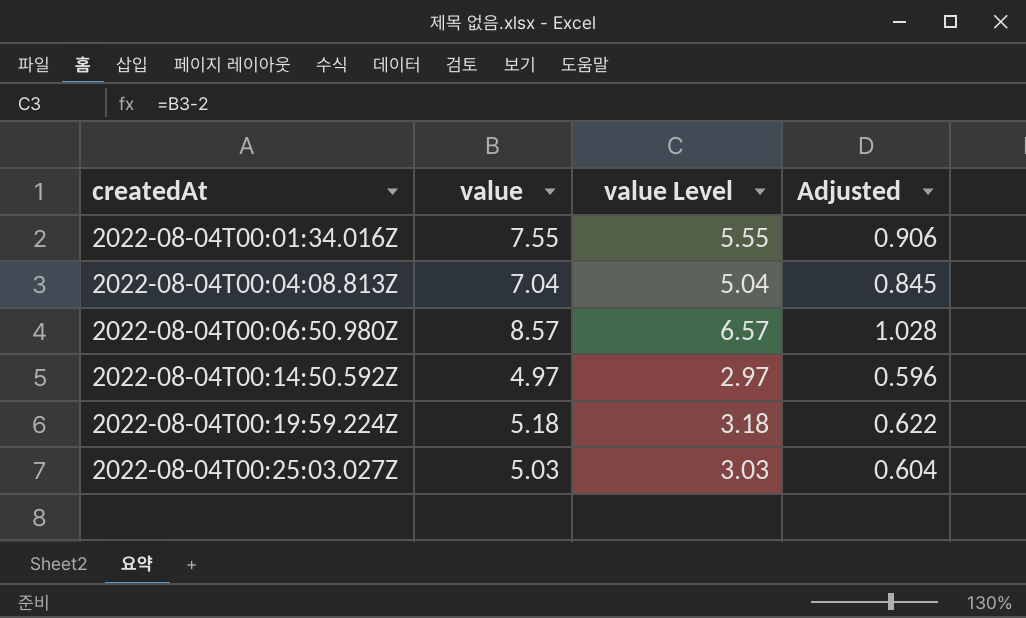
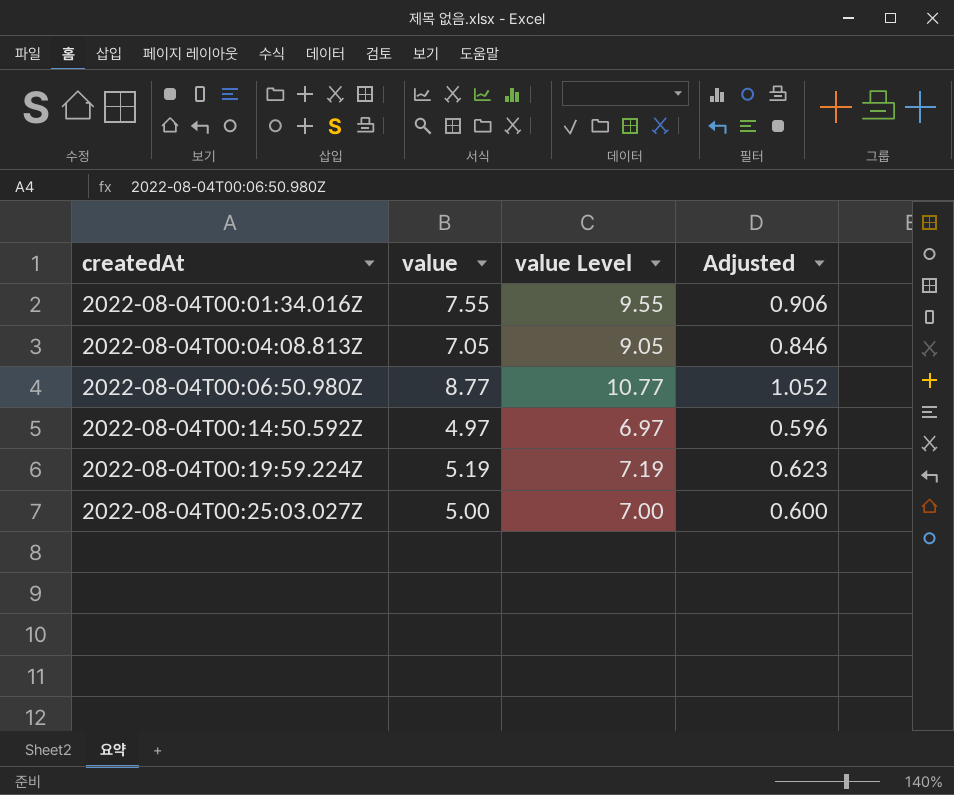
column value Level | formula: [value] - 2 -> [value] + 2
2022-08-04T00:04:08.813Z | value: 7.04 -> 7.05
2022-08-04T00:04:08.813Z | Adjusted: 0.845 -> 0.846
2022-08-04T00:06:50.980Z | value: 8.57 -> 8.77
2022-08-04T00:06:50.980Z | Adjusted: 1.028 -> 1.052
2022-08-04T00:19:59.224Z | value: 5.18 -> 5.19
2022-08-04T00:19:59.224Z | Adjusted: 0.622 -> 0.623
2022-08-04T00:25:03.027Z | value: 5.03 -> 5.00
2022-08-04T00:25:03.027Z | Adjusted: 0.604 -> 0.600

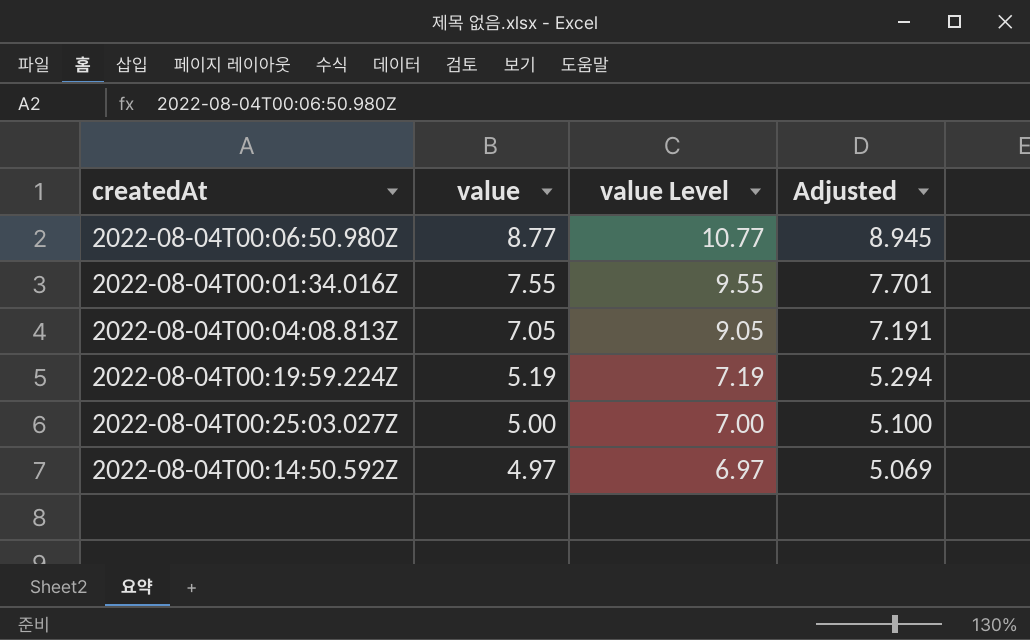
row order: createdAt ascending -> value descending
column Adjusted | formula: [value] * 0.12 -> [value] * 1.02

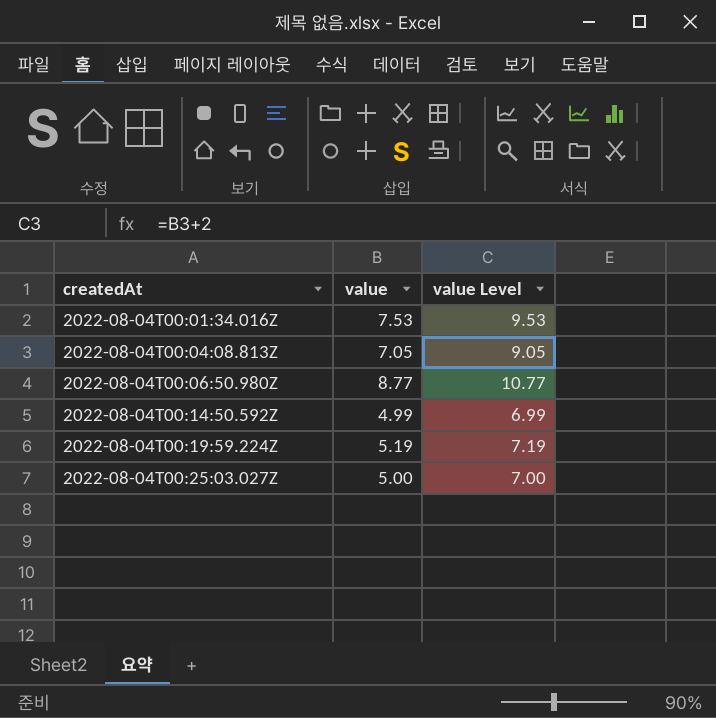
row order: value descending -> createdAt ascending
column Adjusted | formula: [value] * 1.02 -> none
2022-08-04T00:01:34.016Z | value: 7.55 -> 7.53
2022-08-04T00:01:34.016Z | value Level: 9.55 -> 9.53
2022-08-04T00:14:50.592Z | value: 4.97 -> 4.99
2022-08-04T00:14:50.592Z | value Level: 6.97 -> 6.99

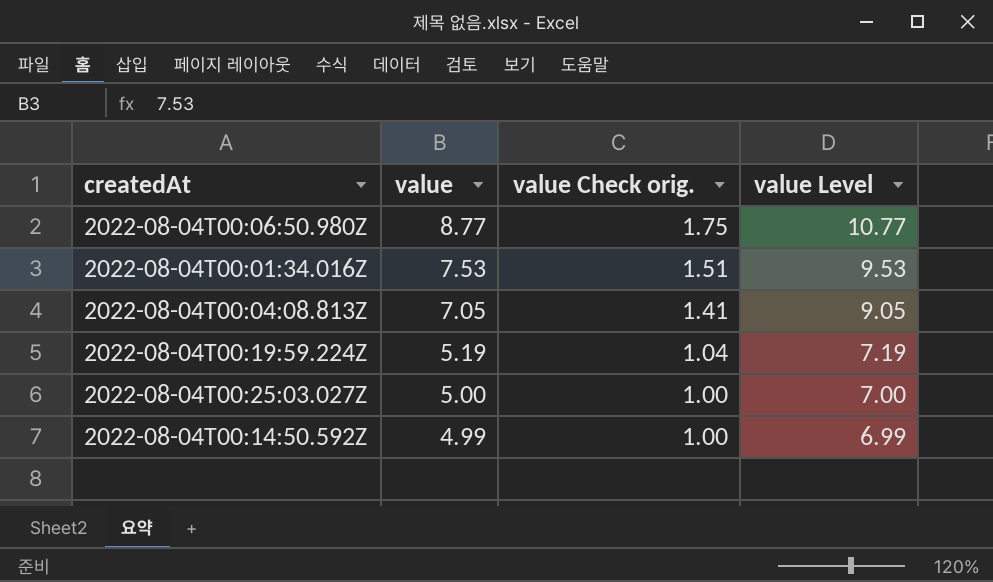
row order: createdAt ascending -> value descending
column value Check orig. | formula: none -> [value] * 0.2

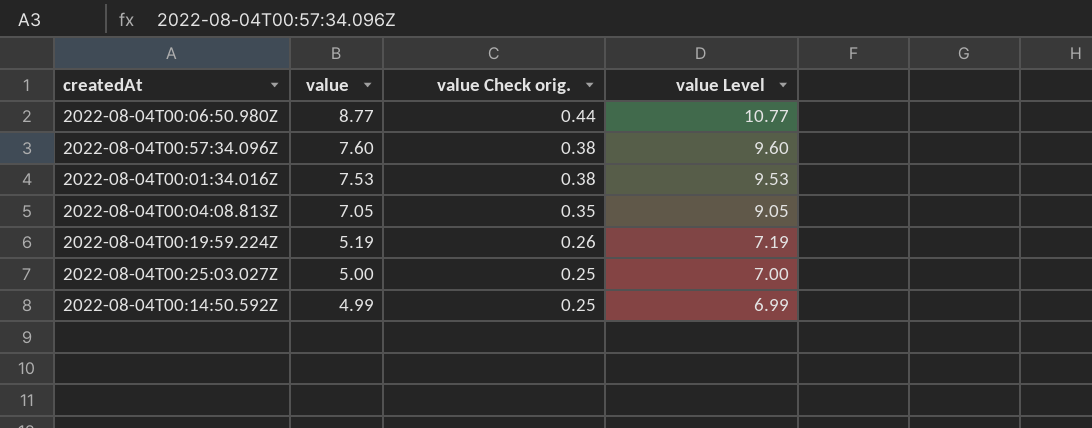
column value Check orig. | formula: [value] * 0.2 -> [value] * 0.05
row 2022-08-04T00:57:34.096Z: none -> 7.60 | 0.38 | 9.60

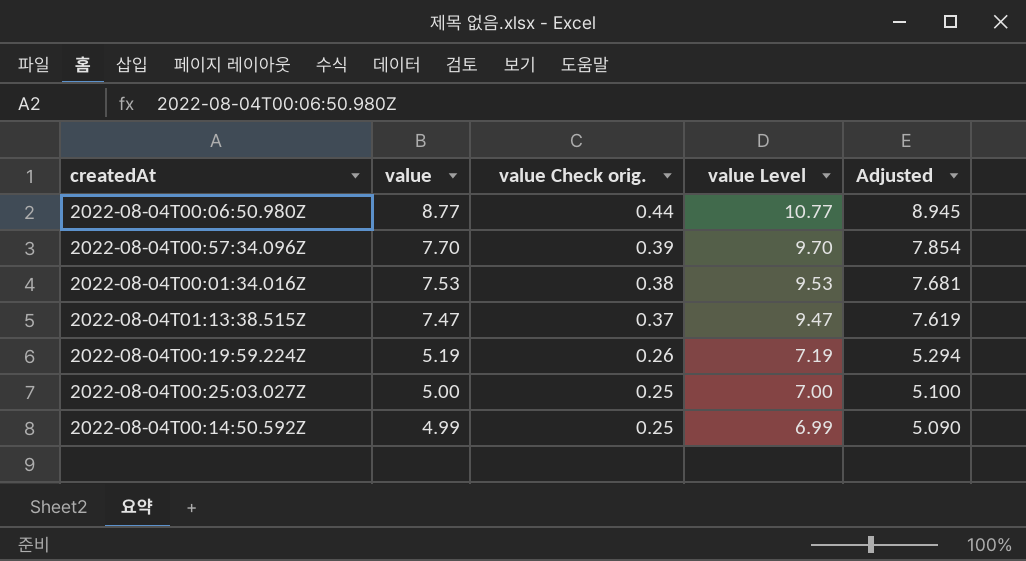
column Adjusted | formula: none -> [value] * 1.02
row 2022-08-04T00:04:08.813Z: 7.05 | 0.35 | 9.05 -> none
2022-08-04T00:57:34.096Z | value: 7.60 -> 7.70
2022-08-04T00:57:34.096Z | value Check orig.: 0.38 -> 0.39
2022-08-04T00:57:34.096Z | value Level: 9.60 -> 9.70
row 2022-08-04T01:13:38.515Z: none -> 7.47 | 0.37 | 9.47 | 7.619

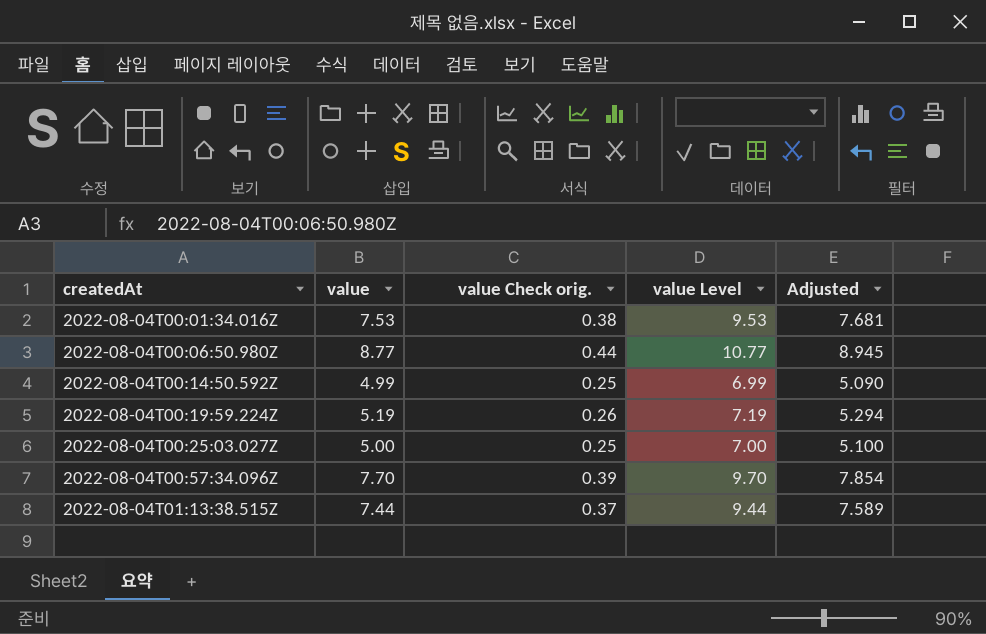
row order: value descending -> createdAt ascending
2022-08-04T01:13:38.515Z | value: 7.47 -> 7.44
2022-08-04T01:13:38.515Z | value Level: 9.47 -> 9.44
2022-08-04T01:13:38.515Z | Adjusted: 7.619 -> 7.589

